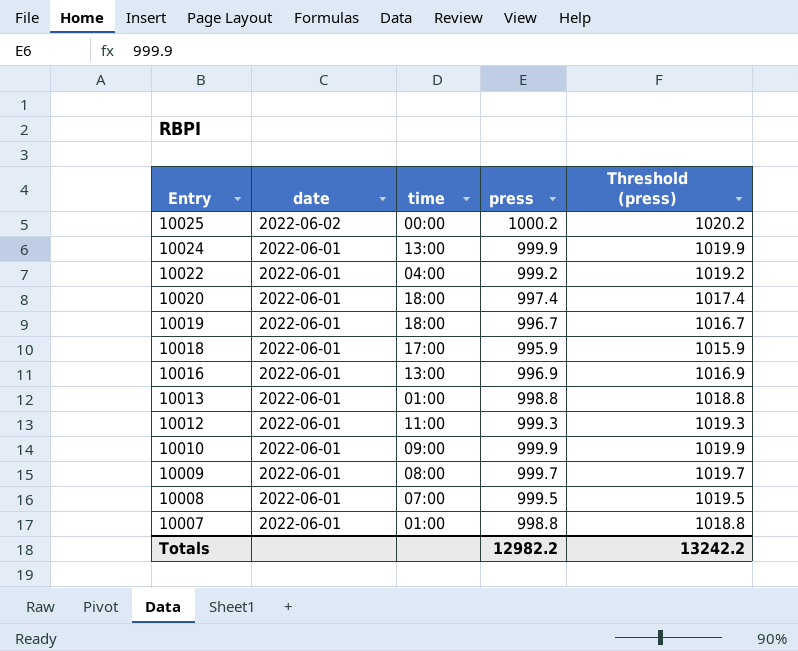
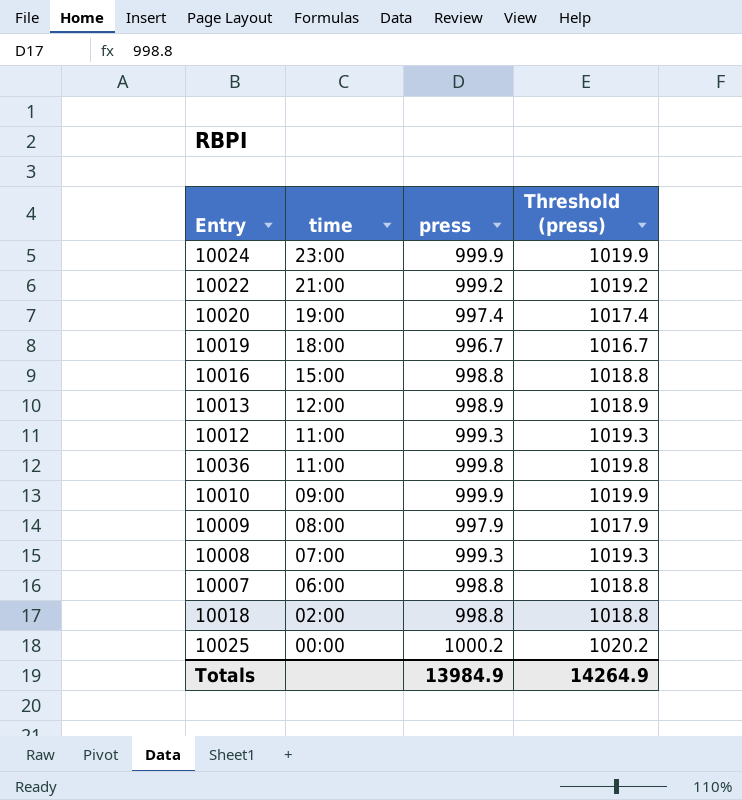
row order: Entry descending -> time descending
column date | position: 2 -> none
10024 | time: 13:00 -> 23:00
10022 | time: 04:00 -> 21:00
10020 | time: 18:00 -> 19:00
10016 | time: 13:00 -> 15:00
10016 | press: 996.9 -> 998.8
10016 | Threshold (press): 1016.9 -> 1018.8
10013 | time: 01:00 -> 12:00
10013 | press: 998.8 -> 998.9
10013 | Threshold (press): 1018.8 -> 1018.9
row 10036: none -> 11:00 | 999.8 | 1019.8
10009 | press: 999.7 -> 997.9
10009 | Threshold (press): 1019.7 -> 1017.9
10008 | press: 999.5 -> 999.3
10008 | Threshold (press): 1019.5 -> 1019.3
10007 | time: 01:00 -> 06:00
10018 | time: 17:00 -> 02:00
10018 | press: 995.9 -> 998.8
10018 | Threshold (press): 1015.9 -> 1018.8
Totals | press: 12982.2 -> 13984.9
Totals | Threshold (press): 13242.2 -> 14264.9

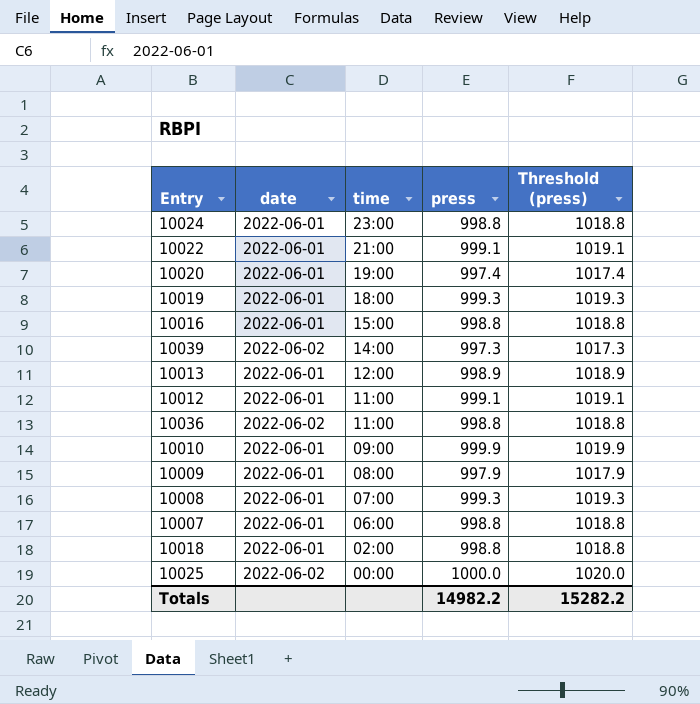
column date | position: none -> 2
10024 | press: 999.9 -> 998.8
10024 | Threshold (press): 1019.9 -> 1018.8
10022 | press: 999.2 -> 999.1
10022 | Threshold (press): 1019.2 -> 1019.1
10019 | press: 996.7 -> 999.3
10019 | Threshold (press): 1016.7 -> 1019.3
row 10039: none -> 2022-06-02 | 14:00 | 997.3 | 1017.3
10012 | press: 999.3 -> 999.1
10012 | Threshold (press): 1019.3 -> 1019.1
10036 | press: 999.8 -> 998.8
10036 | Threshold (press): 1019.8 -> 1018.8
10025 | press: 1000.2 -> 1000.0
10025 | Threshold (press): 1020.2 -> 1020.0
Totals | press: 13984.9 -> 14982.2
Totals | Threshold (press): 14264.9 -> 15282.2

